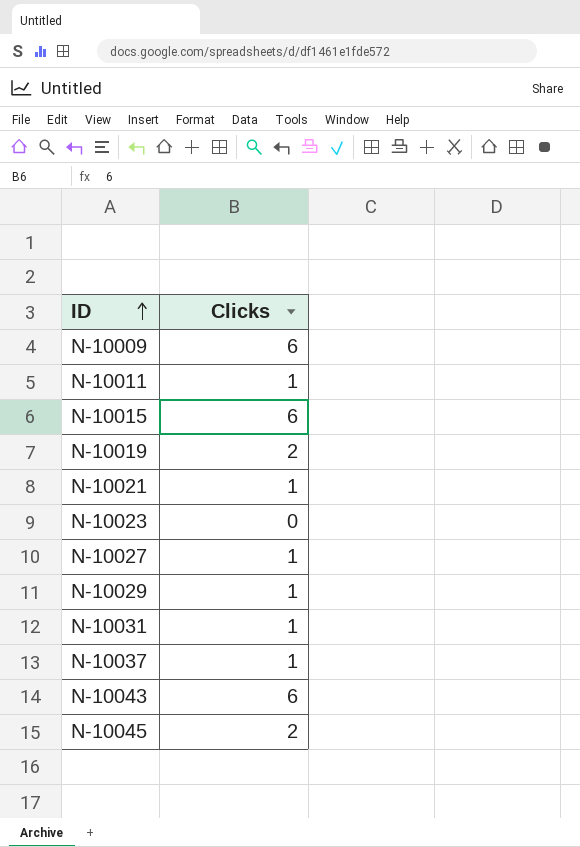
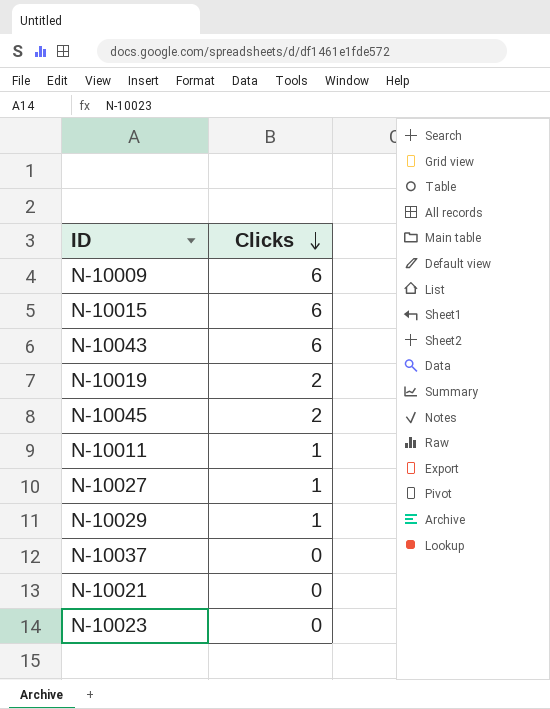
row order: ID ascending -> Clicks descending
row N-10031: 1 -> none
N-10037 | Clicks: 1 -> 0
N-10021 | Clicks: 1 -> 0

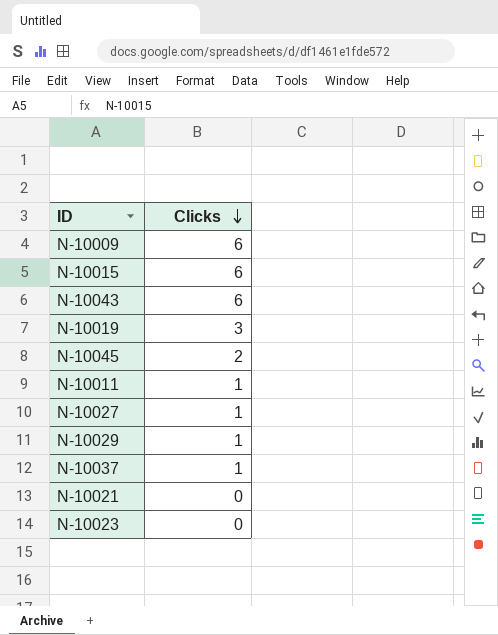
N-10019 | Clicks: 2 -> 3
N-10037 | Clicks: 0 -> 1

